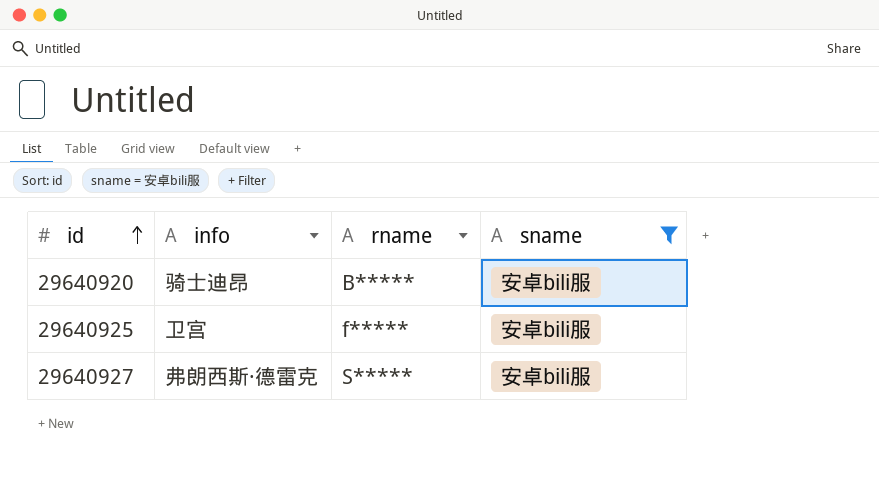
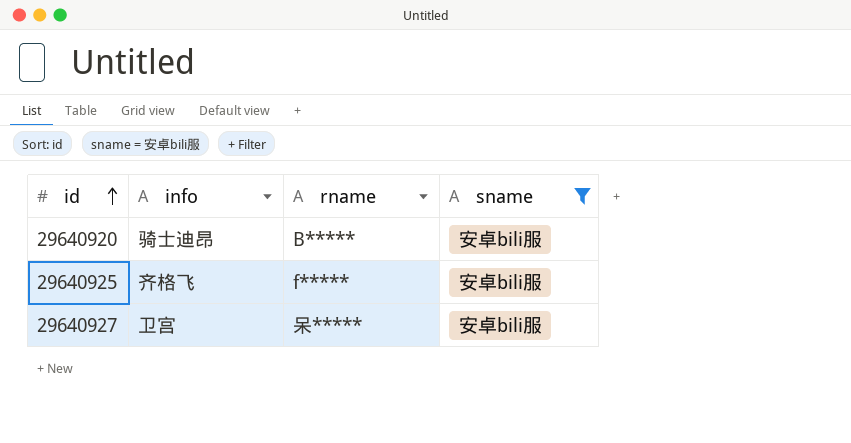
29640925 | info: 卫宫 -> 齐格飞
29640927 | info: 弗朗西斯·德雷克 -> 卫宫
29640927 | rname: S***** -> 呆*****

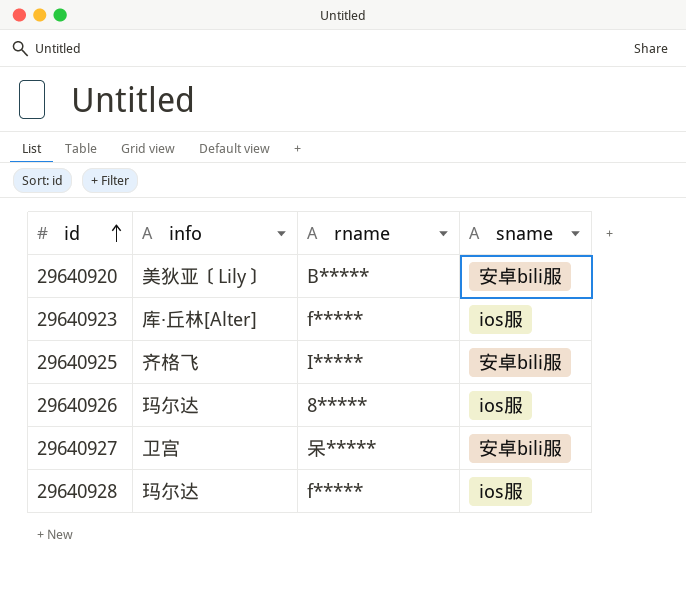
filter: sname = 安卓bili服 -> none
29640920 | info: 骑士迪昂 -> 美狄亚〔Lily〕
29640925 | rname: f***** -> I*****

